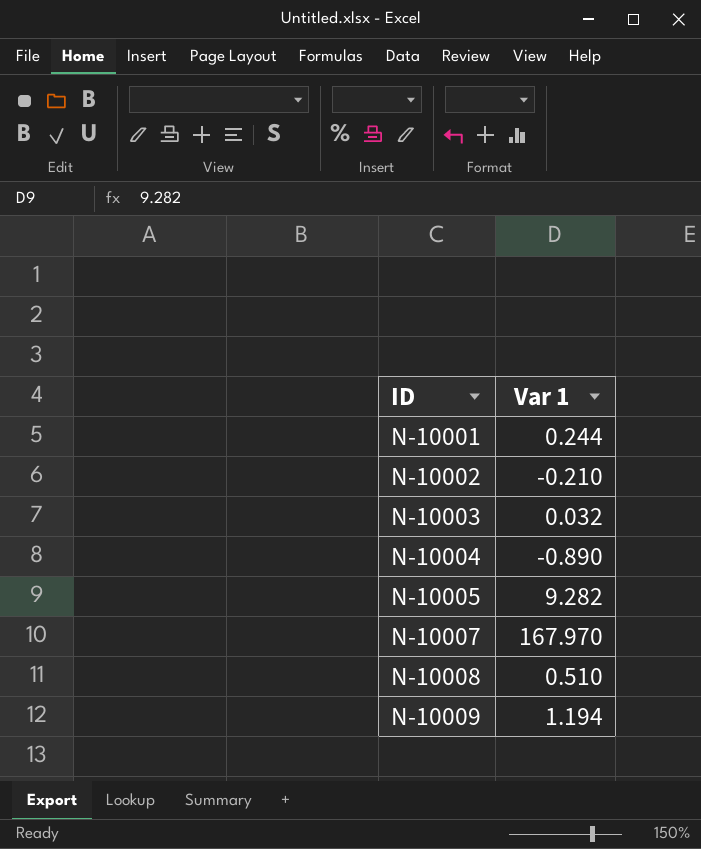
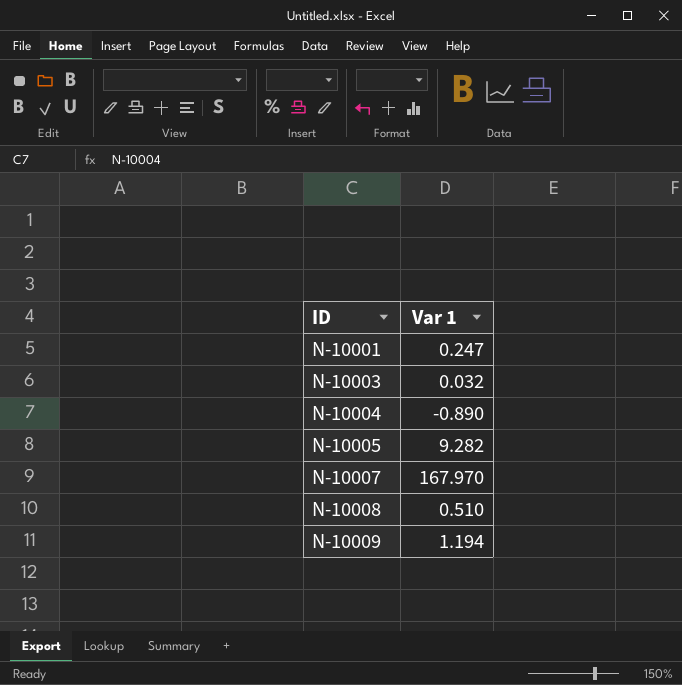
row N-10002: -0.210 -> none
N-10001 | Var 1: 0.244 -> 0.247

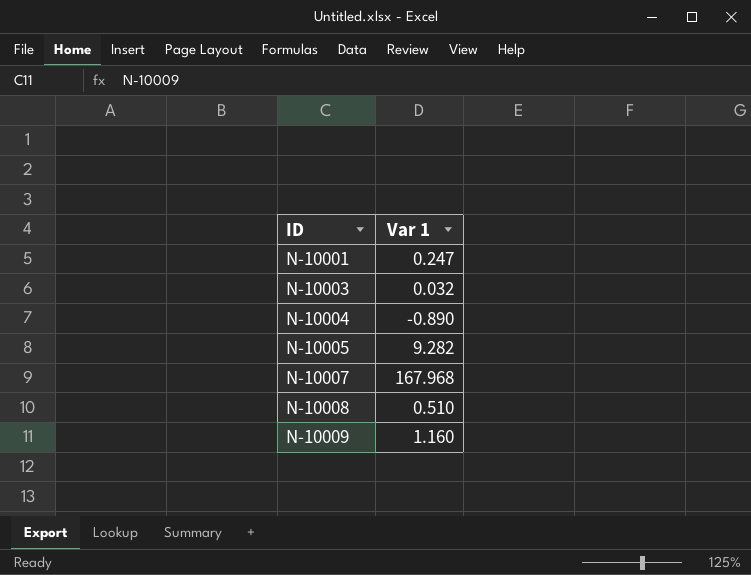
N-10007 | Var 1: 167.970 -> 167.968
N-10009 | Var 1: 1.194 -> 1.160

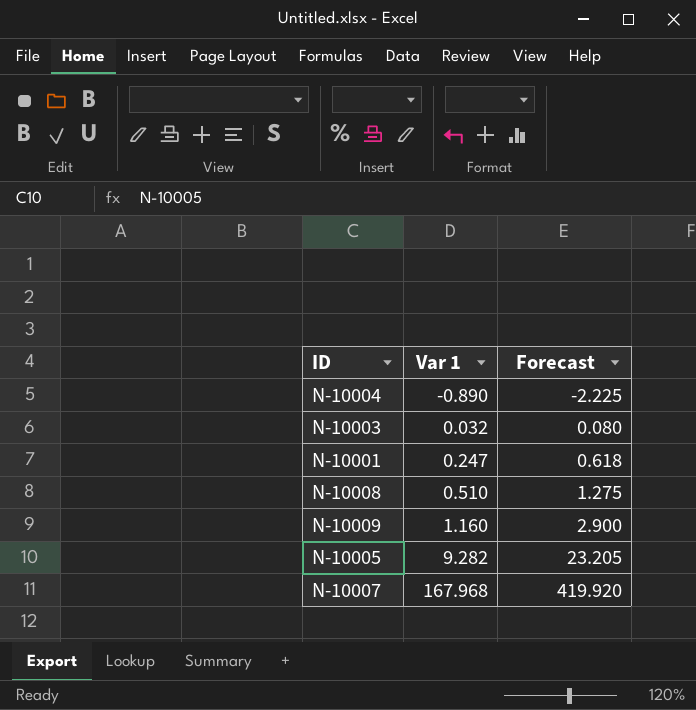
row order: ID ascending -> Var 1 ascending
column Forecast | formula: none -> [Var 1] * 2.5

